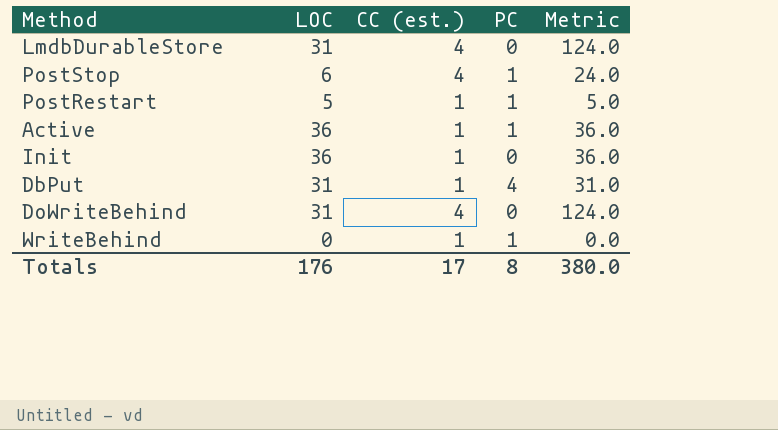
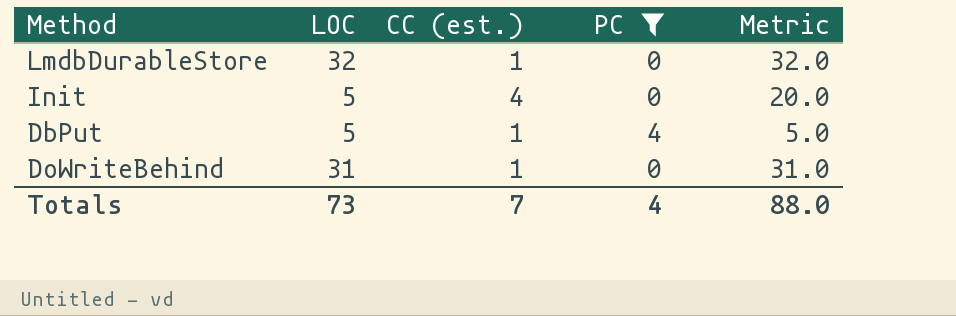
filter: none -> PC != 1
LmdbDurableStore | LOC: 31 -> 32
LmdbDurableStore | CC (est.): 4 -> 1
LmdbDurableStore | Metric: 124.0 -> 32.0
Init | LOC: 36 -> 5
Init | CC (est.): 1 -> 4
Init | Metric: 36.0 -> 20.0
DbPut | LOC: 31 -> 5
DbPut | Metric: 31.0 -> 5.0
DoWriteBehind | CC (est.): 4 -> 1
DoWriteBehind | Metric: 124.0 -> 31.0
Totals | LOC: 176 -> 73
Totals | CC (est.): 17 -> 7
Totals | PC: 8 -> 4
Totals | Metric: 380.0 -> 88.0

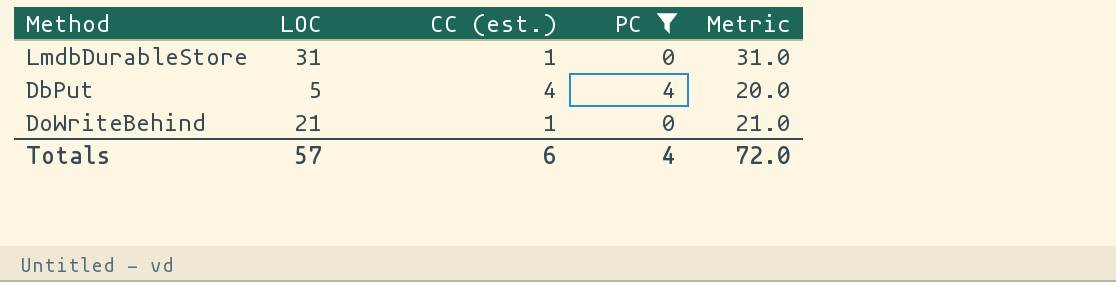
row Init: 5 | 4 | 0 | 20.0 -> none
LmdbDurableStore | LOC: 32 -> 31
LmdbDurableStore | Metric: 32.0 -> 31.0
DbPut | CC (est.): 1 -> 4
DbPut | Metric: 5.0 -> 20.0
DoWriteBehind | LOC: 31 -> 21
DoWriteBehind | Metric: 31.0 -> 21.0
Totals | LOC: 73 -> 57
Totals | CC (est.): 7 -> 6
Totals | Metric: 88.0 -> 72.0

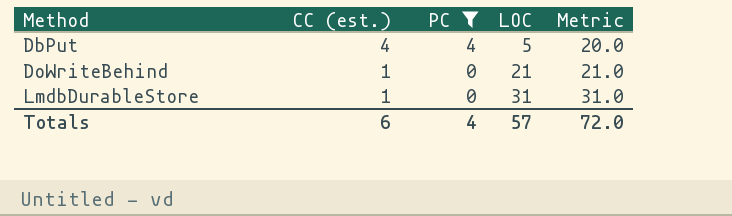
row order: none -> Method ascending
column LOC | position: 2 -> 4

